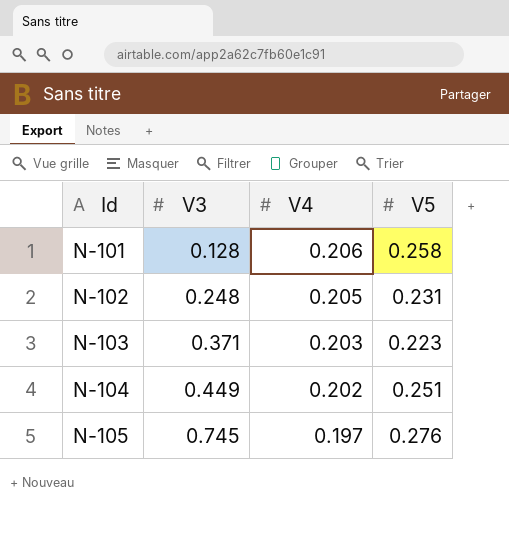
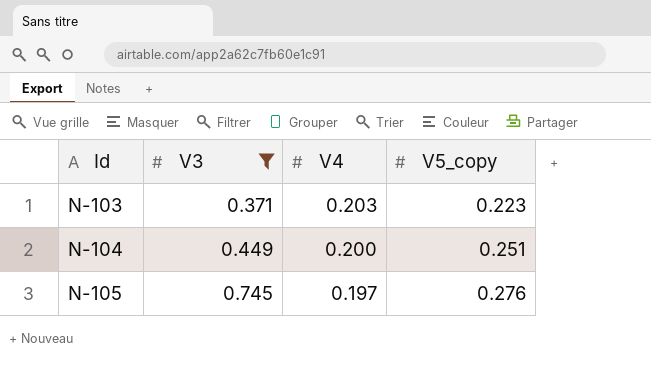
filter: none -> V3 >= 0.371
column name: V5 -> V5_copy
N-104 | V4: 0.202 -> 0.200

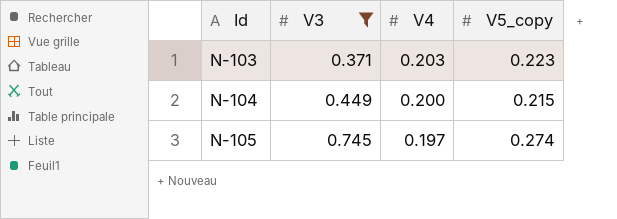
N-104 | V5_copy: 0.251 -> 0.215
N-105 | V5_copy: 0.276 -> 0.274

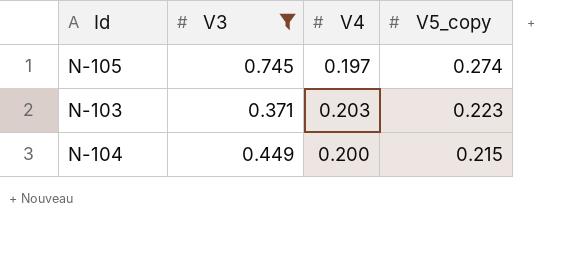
row order: Id ascending -> V5_copy descending

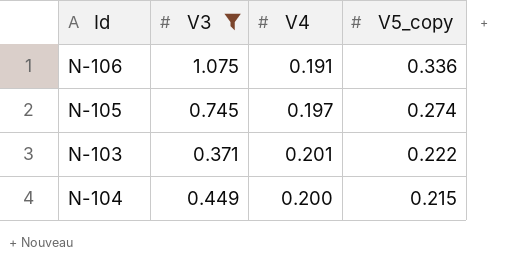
row N-106: none -> 1.075 | 0.191 | 0.336
N-103 | V4: 0.203 -> 0.201
N-103 | V5_copy: 0.223 -> 0.222

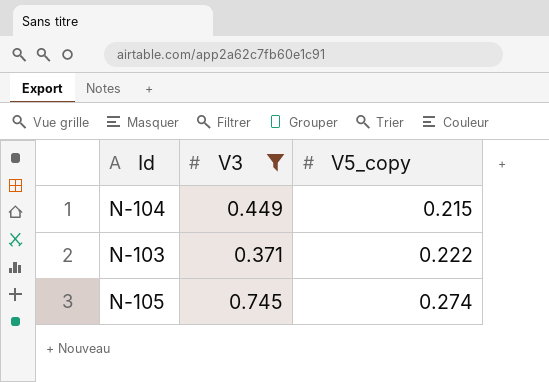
row order: V5_copy descending -> V5_copy ascending
column V4 | position: 3 -> none
row N-106: 1.075 | 0.191 | 0.336 -> none

